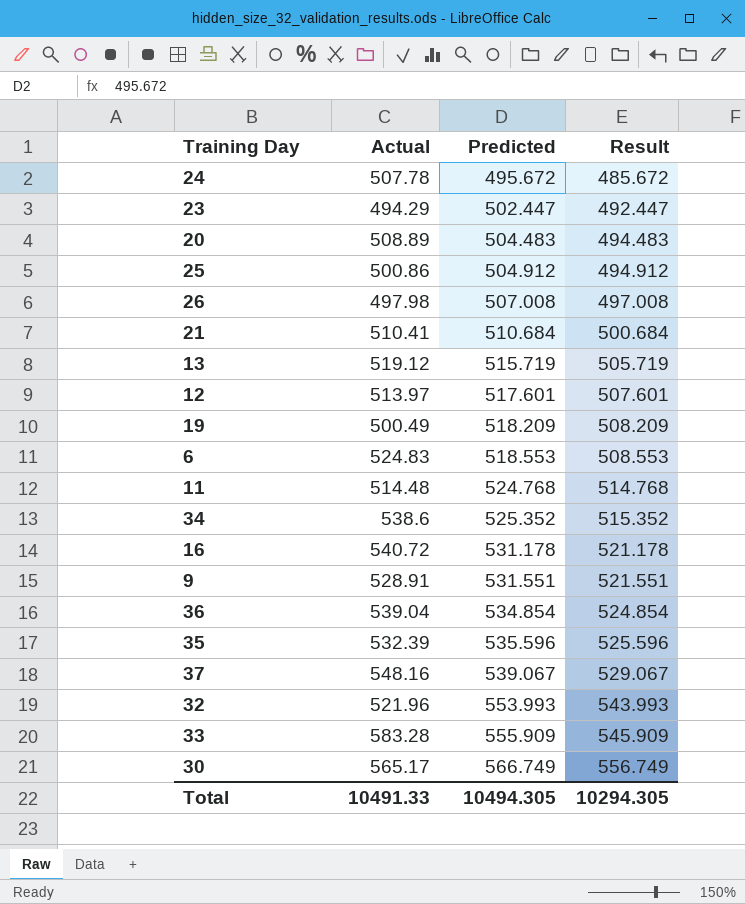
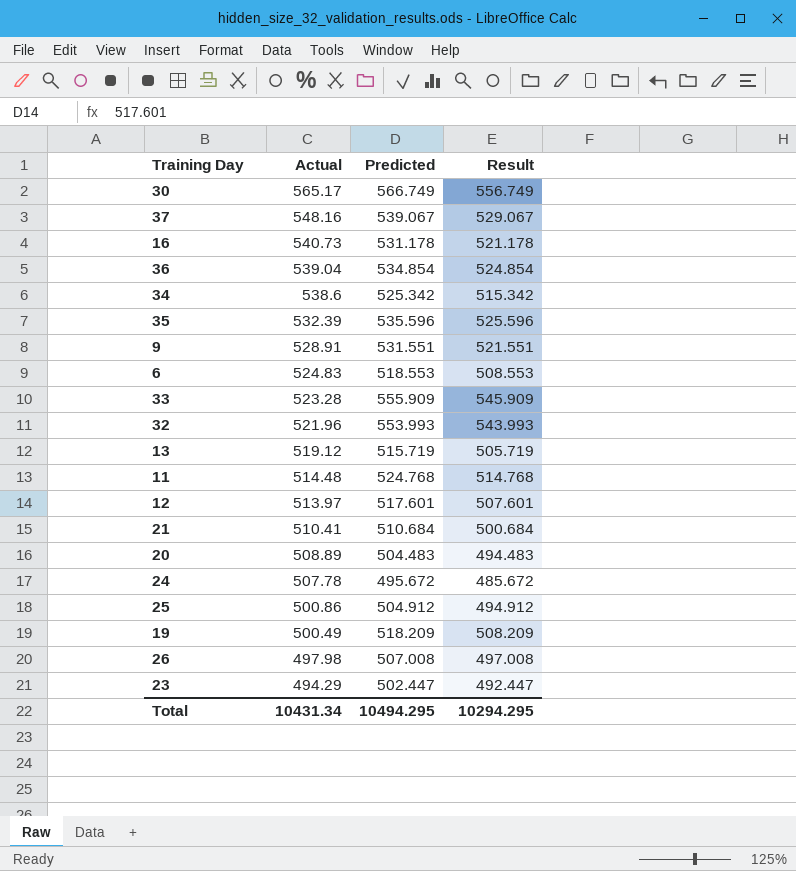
row order: Predicted ascending -> Actual descending
16 | Actual: 540.72 -> 540.73
34 | Predicted: 525.352 -> 525.342
34 | Result: 515.352 -> 515.342
33 | Actual: 583.28 -> 523.28
Total | Actual: 10491.33 -> 10431.34
Total | Predicted: 10494.305 -> 10494.295
Total | Result: 10294.305 -> 10294.295

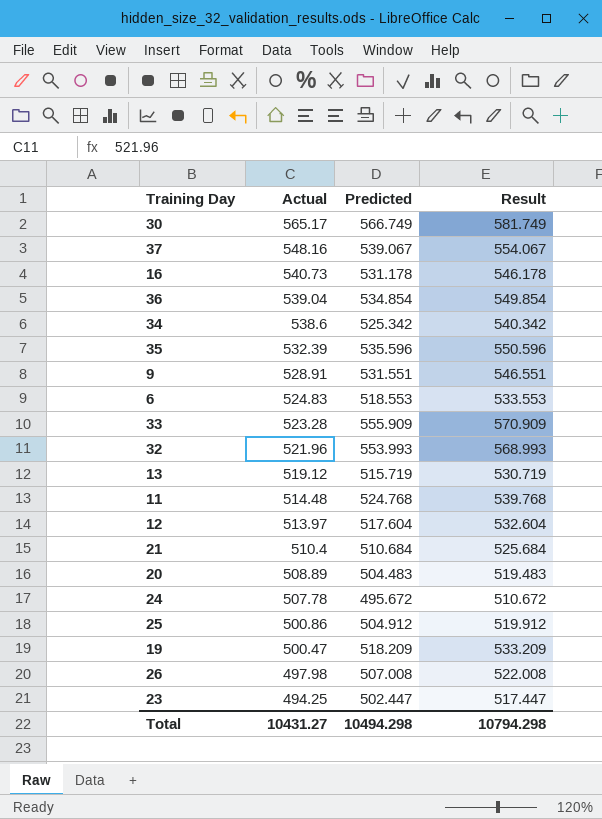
column Result | formula: [Predicted] - 10 -> [Predicted] + 15
12 | Predicted: 517.601 -> 517.604
21 | Actual: 510.41 -> 510.4
19 | Actual: 500.49 -> 500.47
23 | Actual: 494.29 -> 494.25
Total | Actual: 10431.34 -> 10431.27
Total | Predicted: 10494.295 -> 10494.298
Total | Result: 10294.295 -> 10794.298

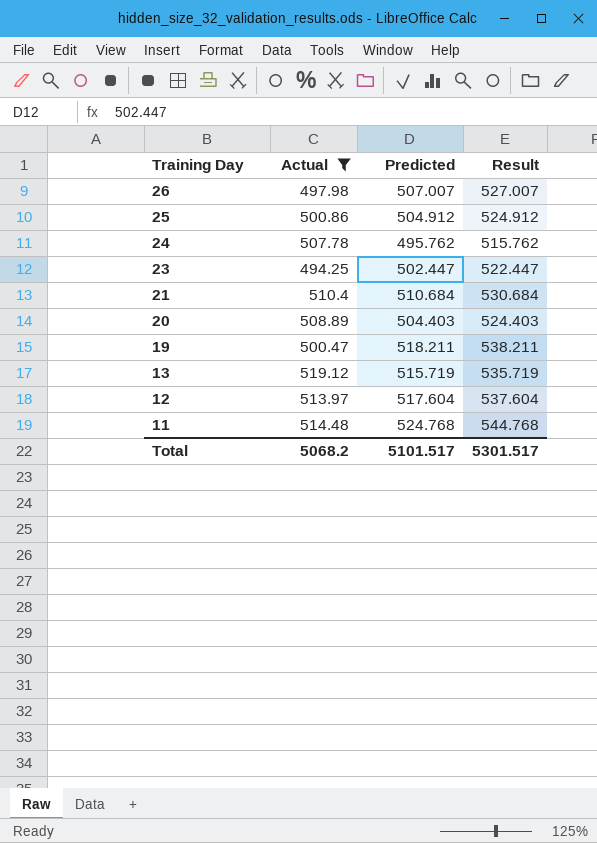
filter: none -> Actual <= 519.12
row order: Actual descending -> Training Day descending
column Result | formula: [Predicted] + 15 -> [Predicted] + 20
26 | Predicted: 507.008 -> 507.007
24 | Predicted: 495.672 -> 495.762
20 | Predicted: 504.483 -> 504.403
19 | Predicted: 518.209 -> 518.211
Total | Actual: 10431.27 -> 5068.2
Total | Predicted: 10494.298 -> 5101.517
Total | Result: 10794.298 -> 5301.517

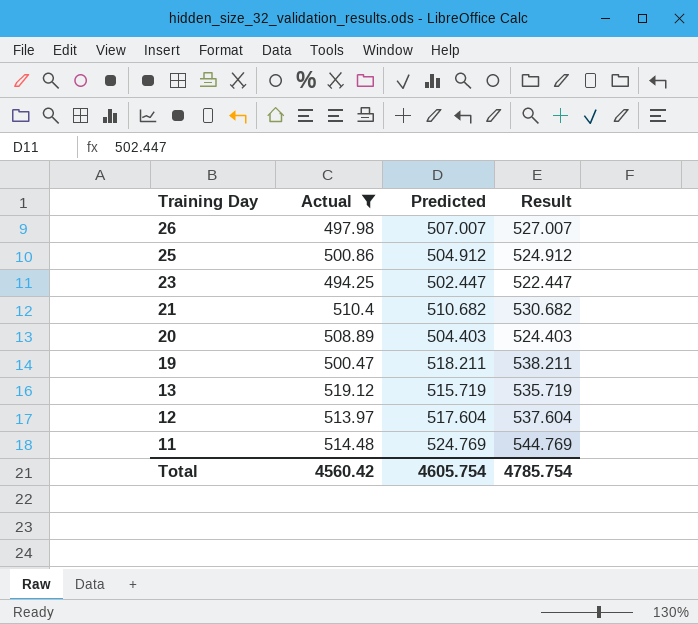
row 24: 507.78 | 495.762 | 515.762 -> none
21 | Predicted: 510.684 -> 510.682
21 | Result: 530.684 -> 530.682
11 | Predicted: 524.768 -> 524.769
11 | Result: 544.768 -> 544.769
Total | Actual: 5068.2 -> 4560.42
Total | Predicted: 5101.517 -> 4605.754
Total | Result: 5301.517 -> 4785.754

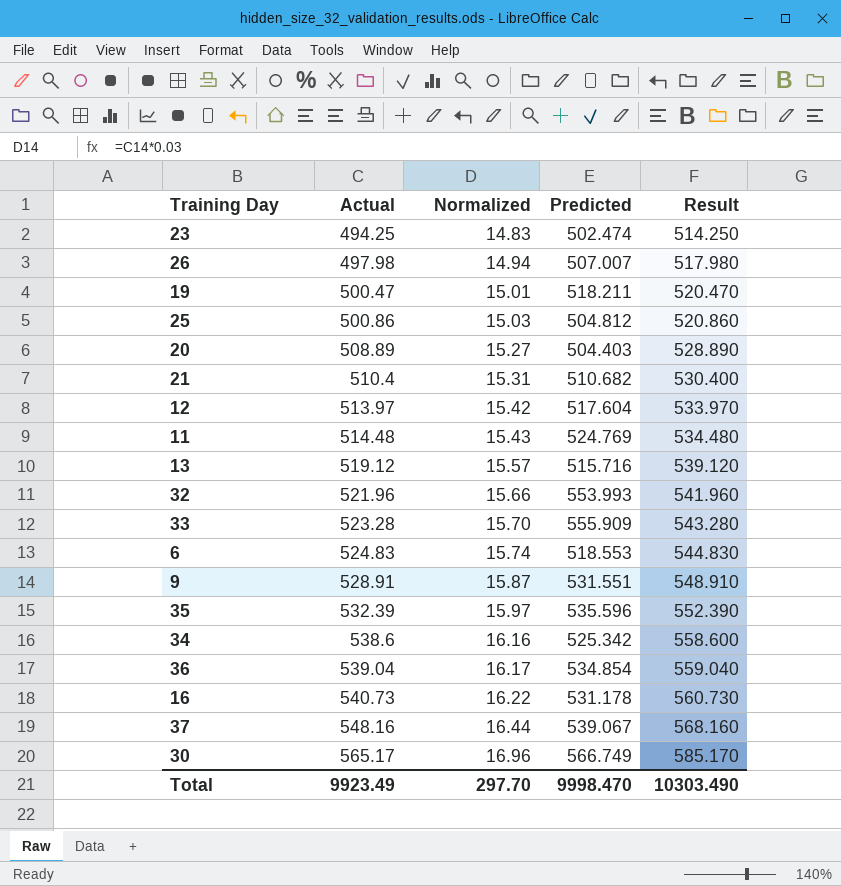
filter: Actual <= 519.12 -> none
row order: Training Day descending -> Actual ascending
column Normalized | formula: none -> [Actual] * 0.03
column Result | formula: [Predicted] + 20 -> [Actual] + 20
23 | Predicted: 502.447 -> 502.474
25 | Predicted: 504.912 -> 504.812
13 | Predicted: 515.719 -> 515.716
Total | Actual: 4560.42 -> 9923.49
Total | Predicted: 4605.754 -> 9998.470
Total | Result: 4785.754 -> 10303.490

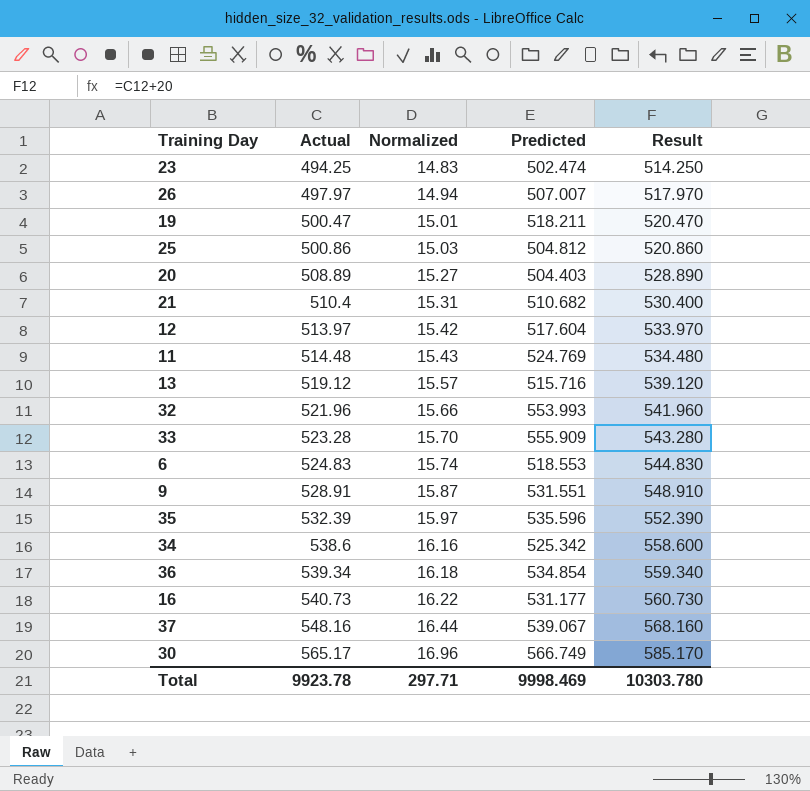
26 | Actual: 497.98 -> 497.97
26 | Result: 517.980 -> 517.970
36 | Actual: 539.04 -> 539.34
36 | Normalized: 16.17 -> 16.18
36 | Result: 559.040 -> 559.340
16 | Predicted: 531.178 -> 531.177
Total | Actual: 9923.49 -> 9923.78
Total | Normalized: 297.70 -> 297.71
Total | Predicted: 9998.470 -> 9998.469
Total | Result: 10303.490 -> 10303.780

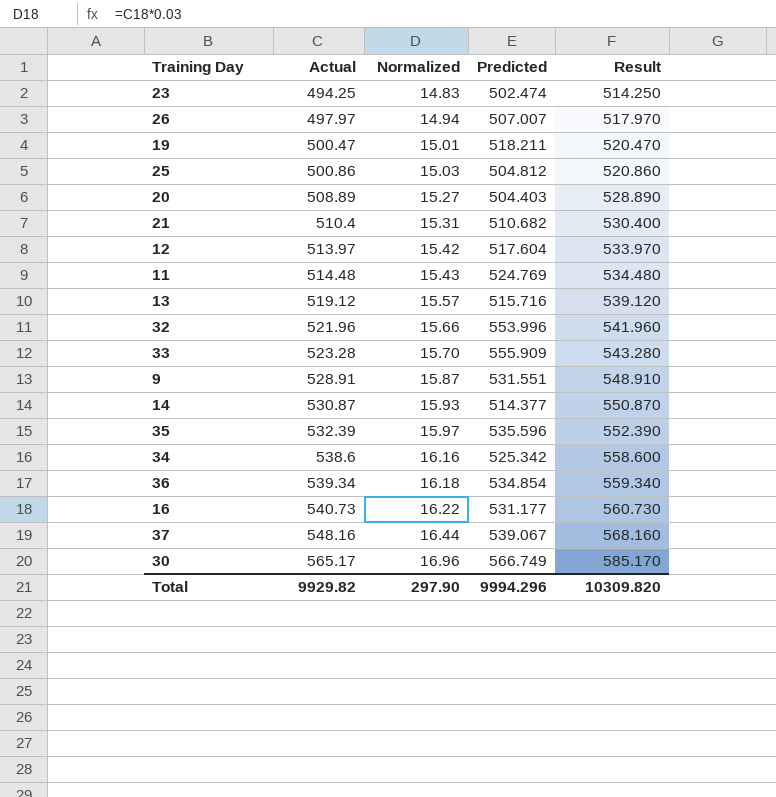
row 6: 524.83 | 15.74 | 518.553 | 544.830 -> none
32 | Predicted: 553.993 -> 553.996
row 14: none -> 530.87 | 15.93 | 514.377 | 550.870
Total | Actual: 9923.78 -> 9929.82
Total | Normalized: 297.71 -> 297.90
Total | Predicted: 9998.469 -> 9994.296
Total | Result: 10303.780 -> 10309.820

